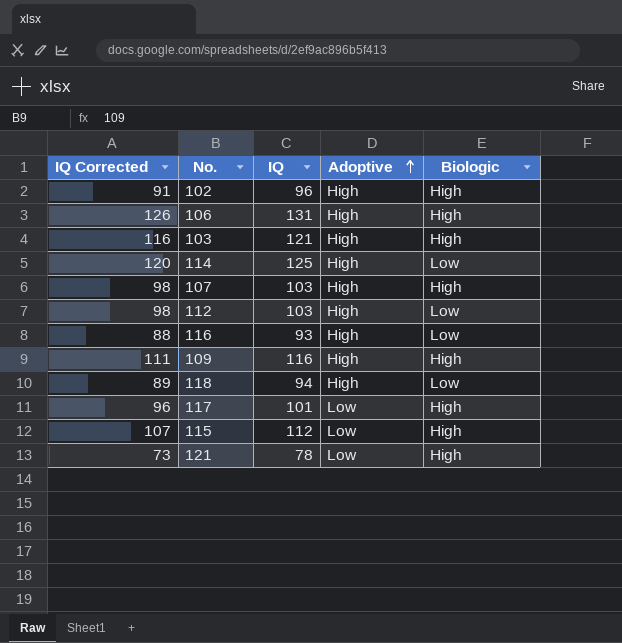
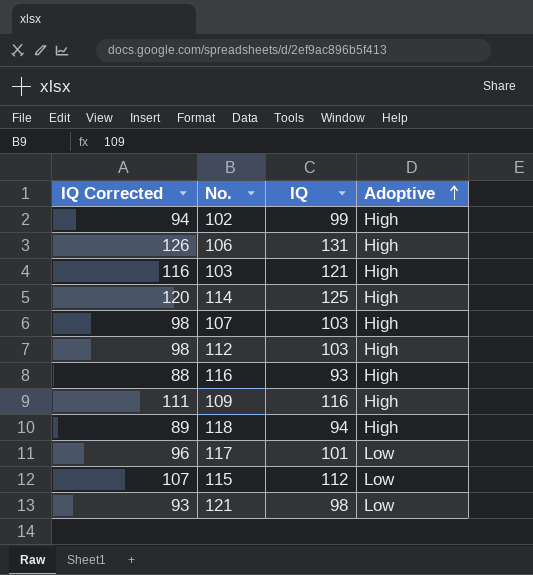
column Biologic | position: 5 -> none
102 | IQ Corrected: 91 -> 94
102 | IQ: 96 -> 99
121 | IQ Corrected: 73 -> 93
121 | IQ: 78 -> 98

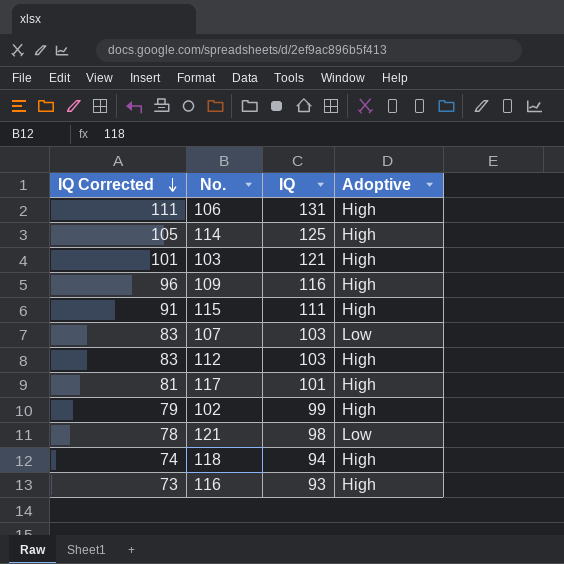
row order: Adoptive ascending -> IQ Corrected descending
column IQ Corrected | formula: [IQ] - 5 -> [IQ] - 20
115 | IQ: 112 -> 111
115 | Adoptive: Low -> High
107 | Adoptive: High -> Low
117 | Adoptive: Low -> High

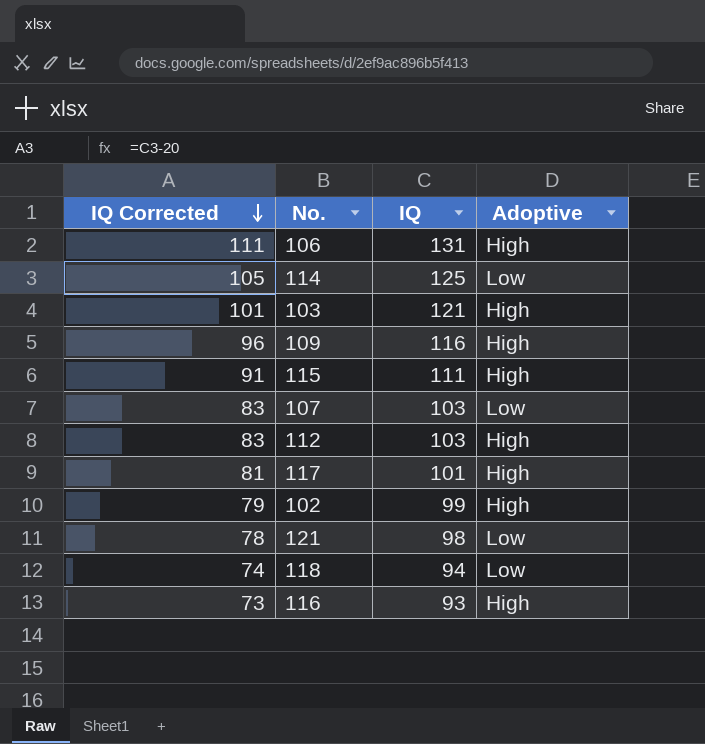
114 | Adoptive: High -> Low
118 | Adoptive: High -> Low

